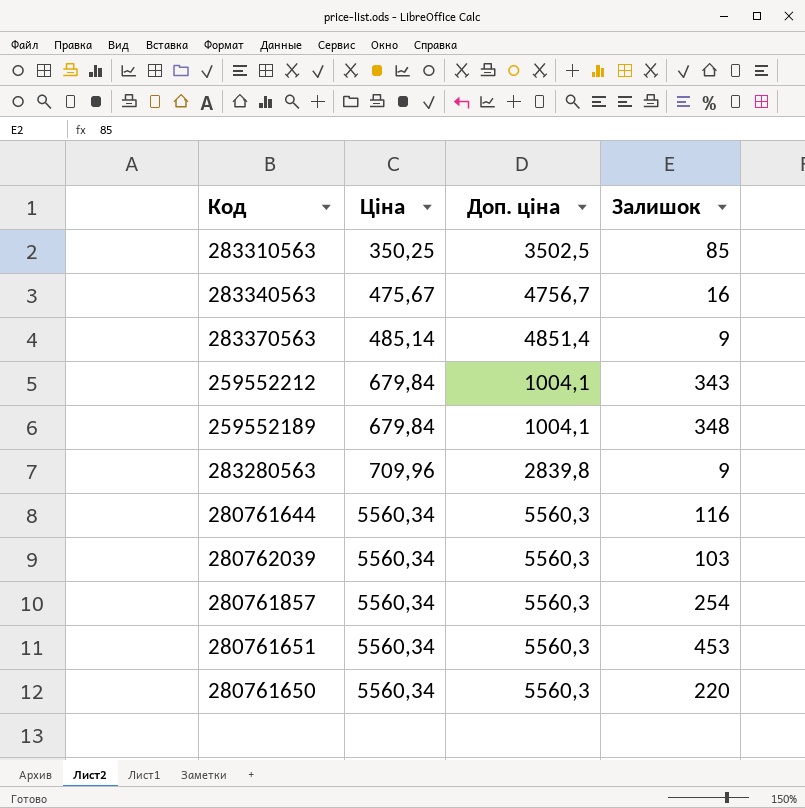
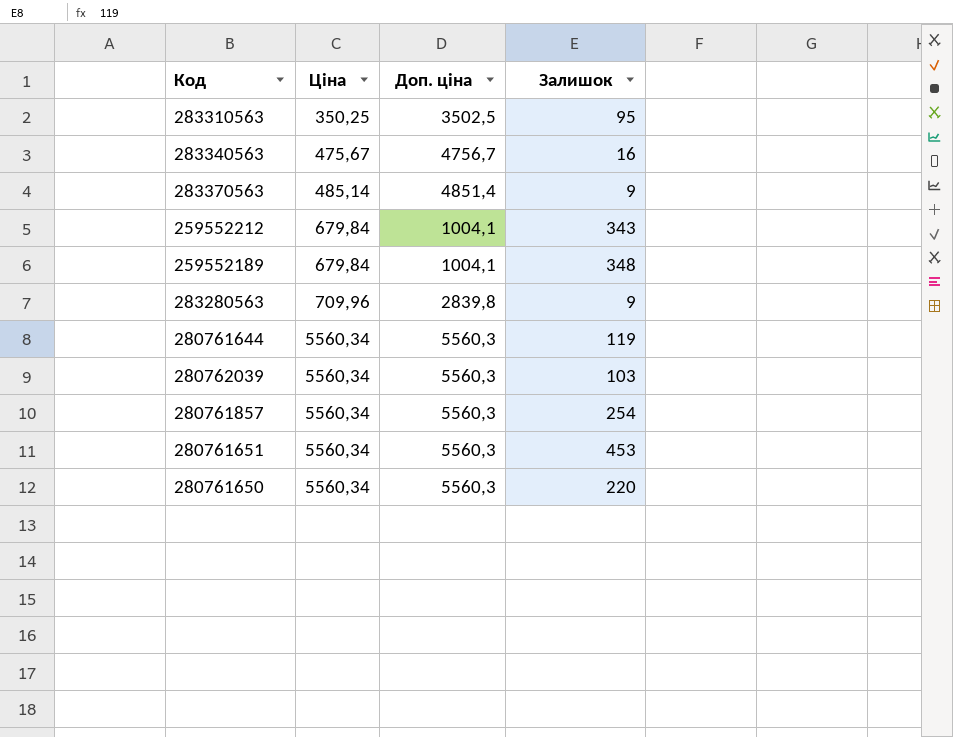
283310563 | Залишок: 85 -> 95
280761644 | Залишок: 116 -> 119

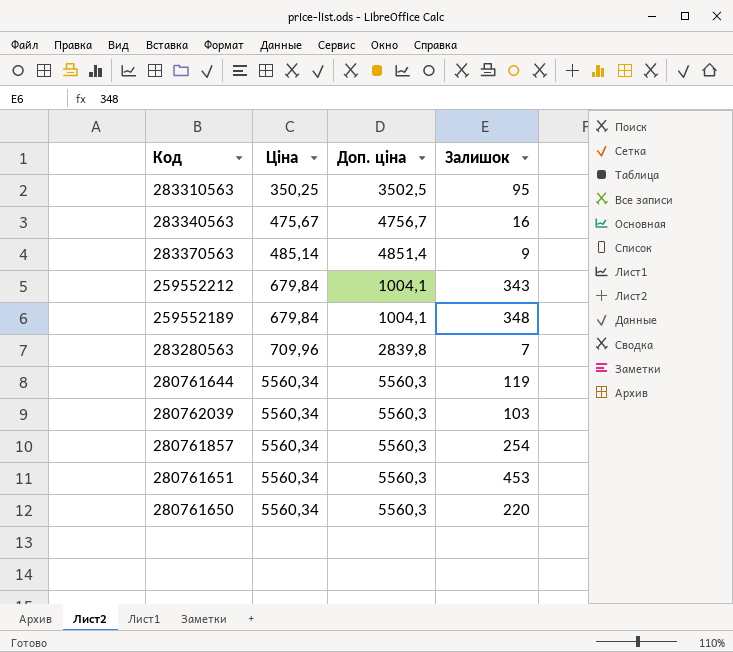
283280563 | Залишок: 9 -> 7

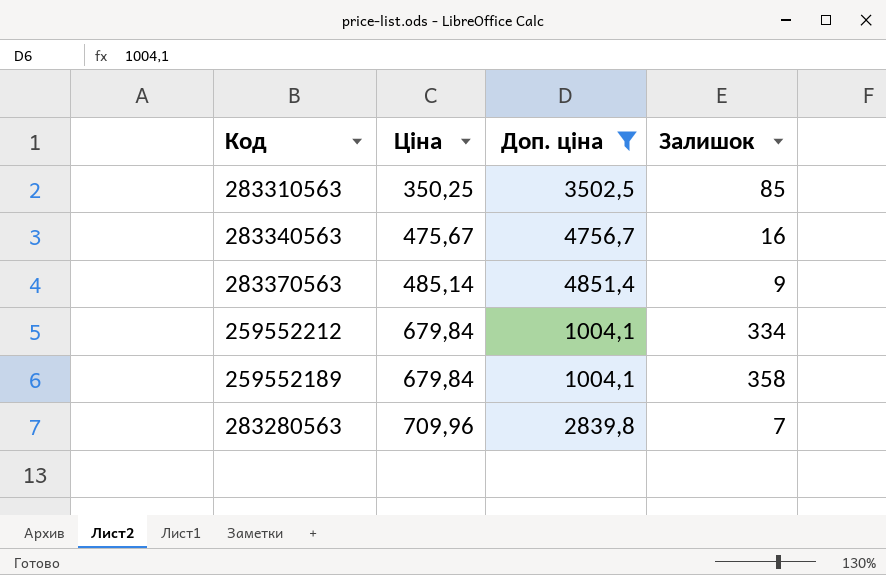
filter: none -> Доп. ціна != 5560,3
283310563 | Залишок: 95 -> 85
259552212 | Залишок: 343 -> 334
259552189 | Залишок: 348 -> 358

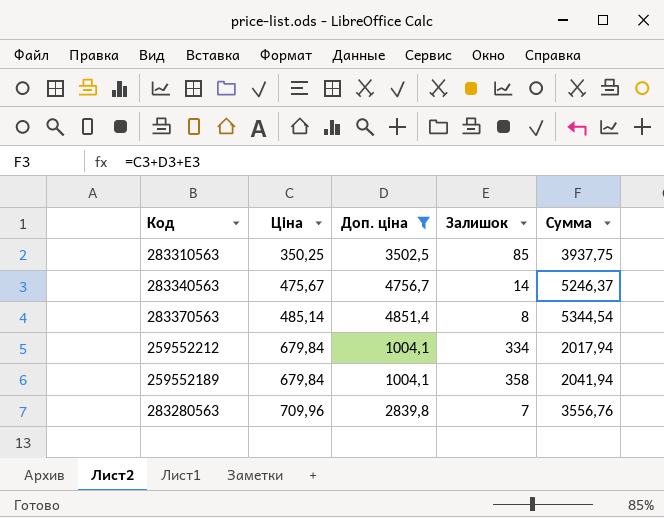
column Сумма | formula: none -> [Ціна] + [Доп. ціна] + [Залишок]
283340563 | Залишок: 16 -> 14
283370563 | Залишок: 9 -> 8

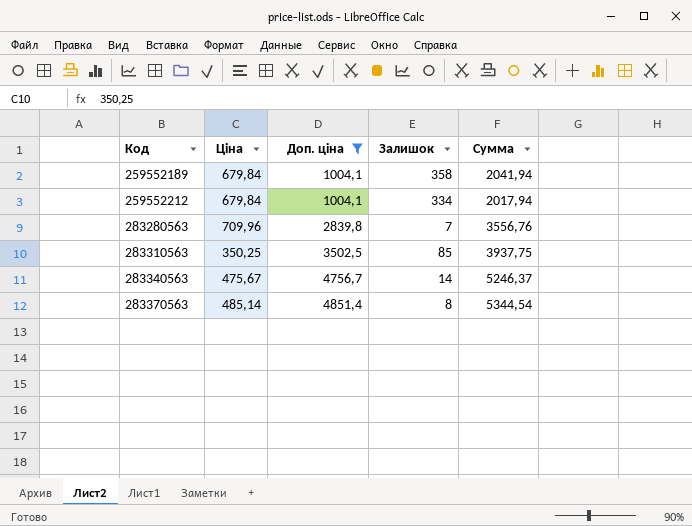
row order: Ціна ascending -> Код ascending

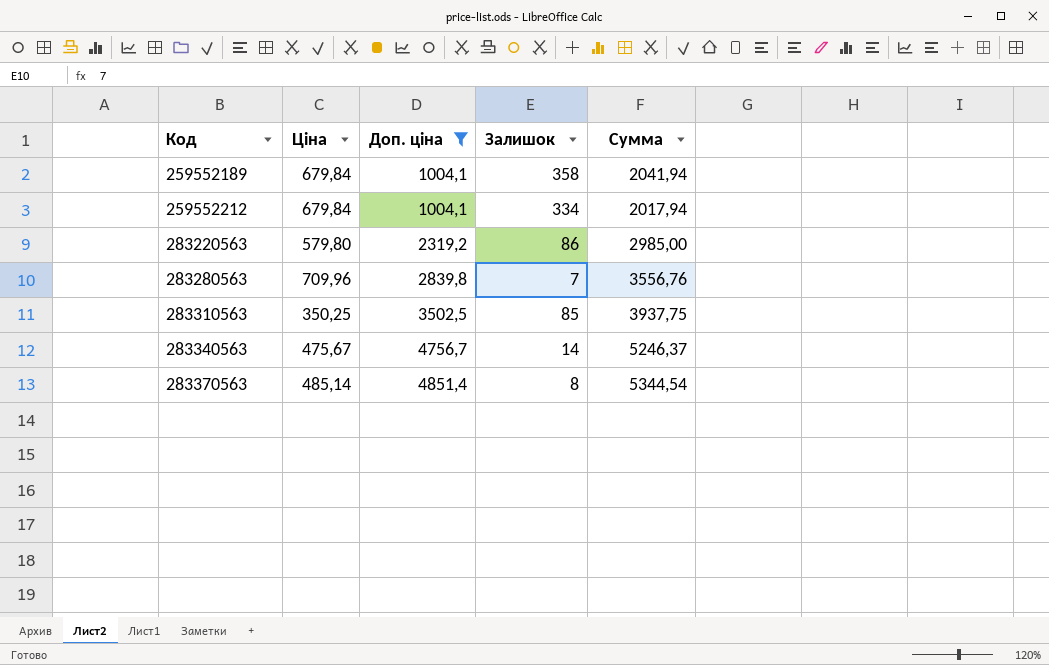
row 283220563: none -> 579,80 | 2319,2 | 86 | 2985,00

